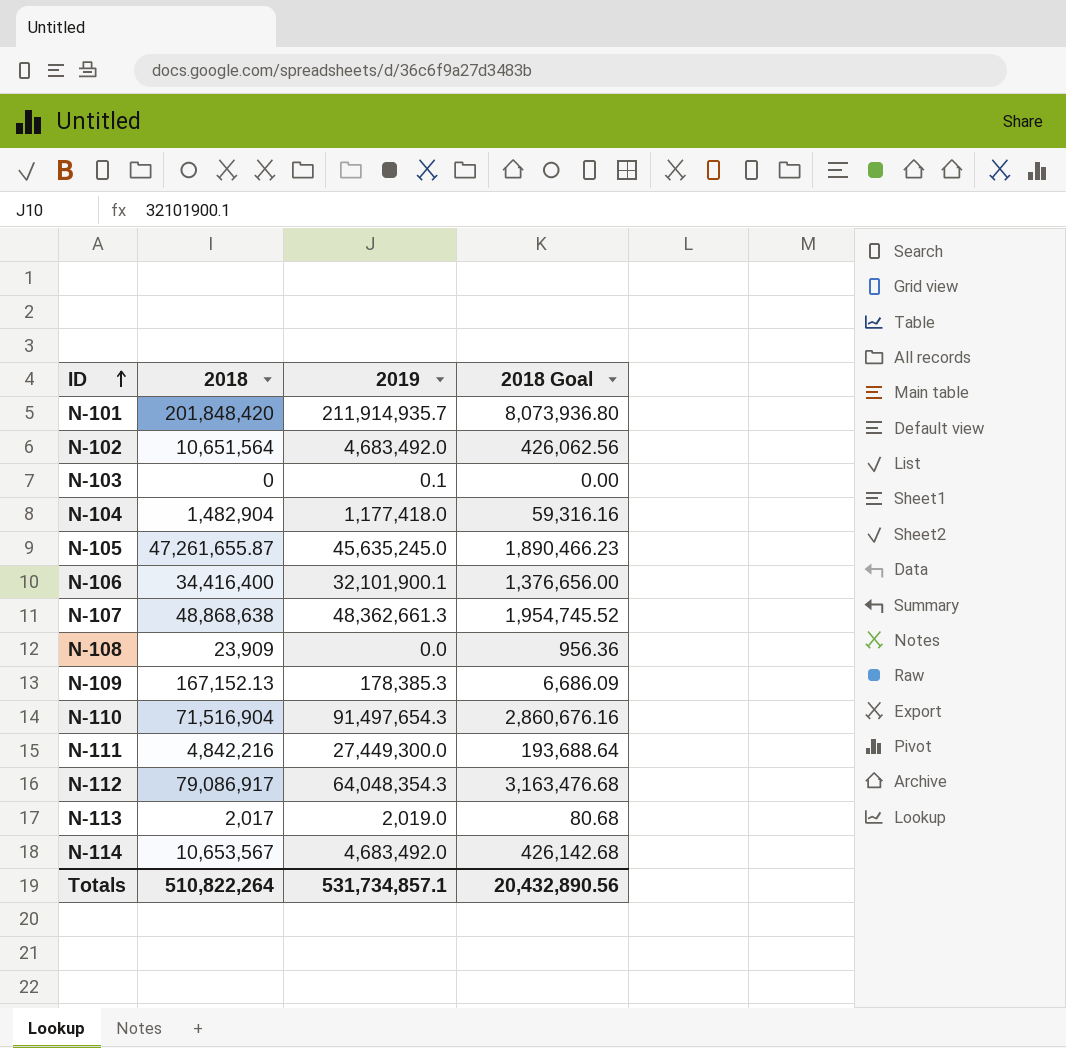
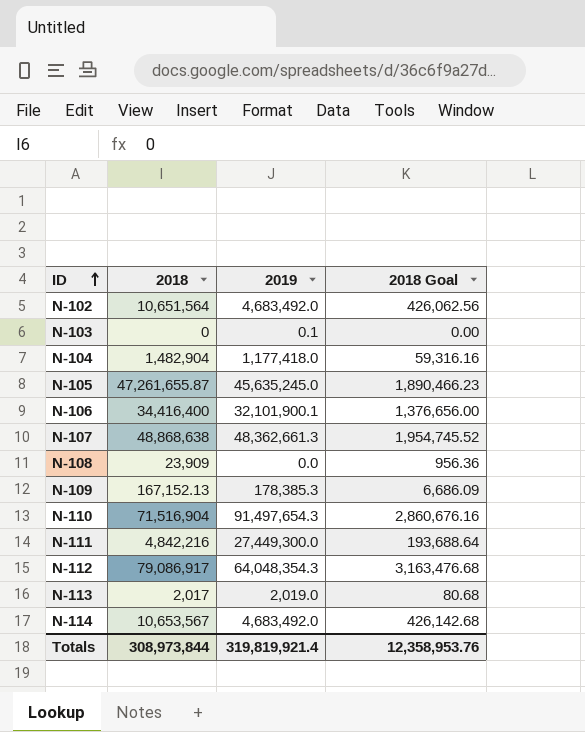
row N-101: 201,848,420 | 211,914,935.7 | 8,073,936.80 -> none
Totals | 2018: 510,822,264 -> 308,973,844
Totals | 2019: 531,734,857.1 -> 319,819,921.4
Totals | 2018 Goal: 20,432,890.56 -> 12,358,953.76

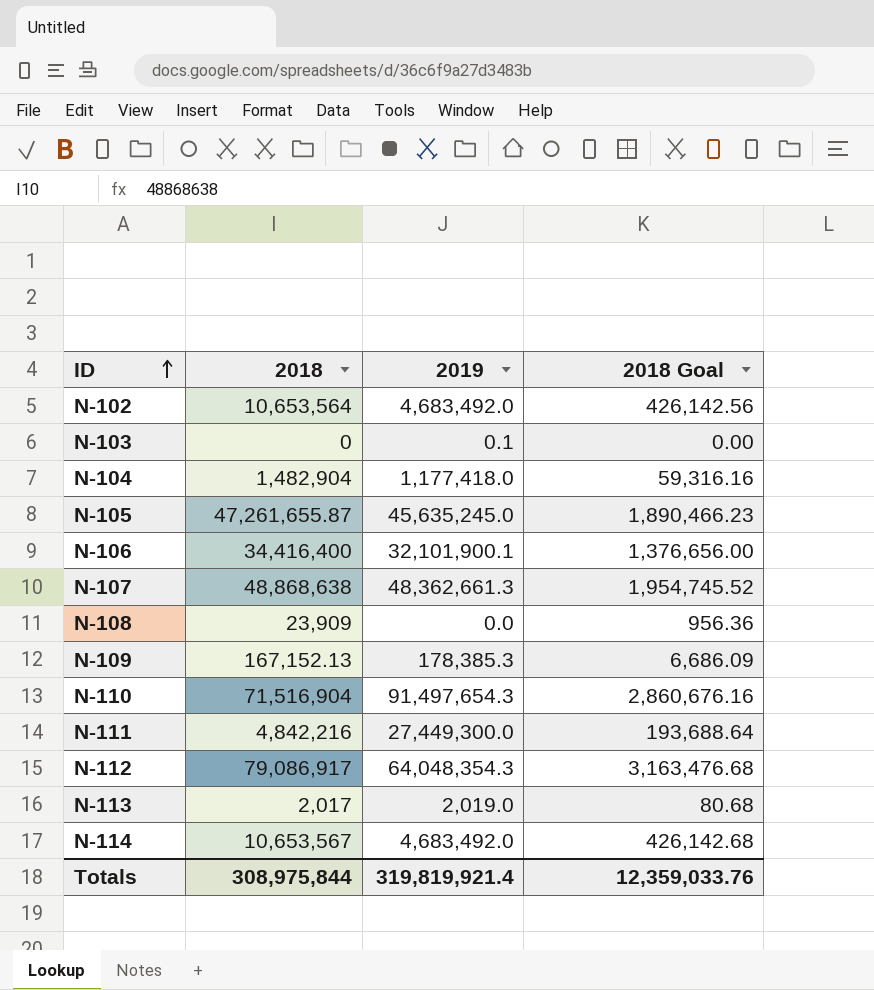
N-102 | 2018: 10,651,564 -> 10,653,564
N-102 | 2018 Goal: 426,062.56 -> 426,142.56
Totals | 2018: 308,973,844 -> 308,975,844
Totals | 2018 Goal: 12,358,953.76 -> 12,359,033.76

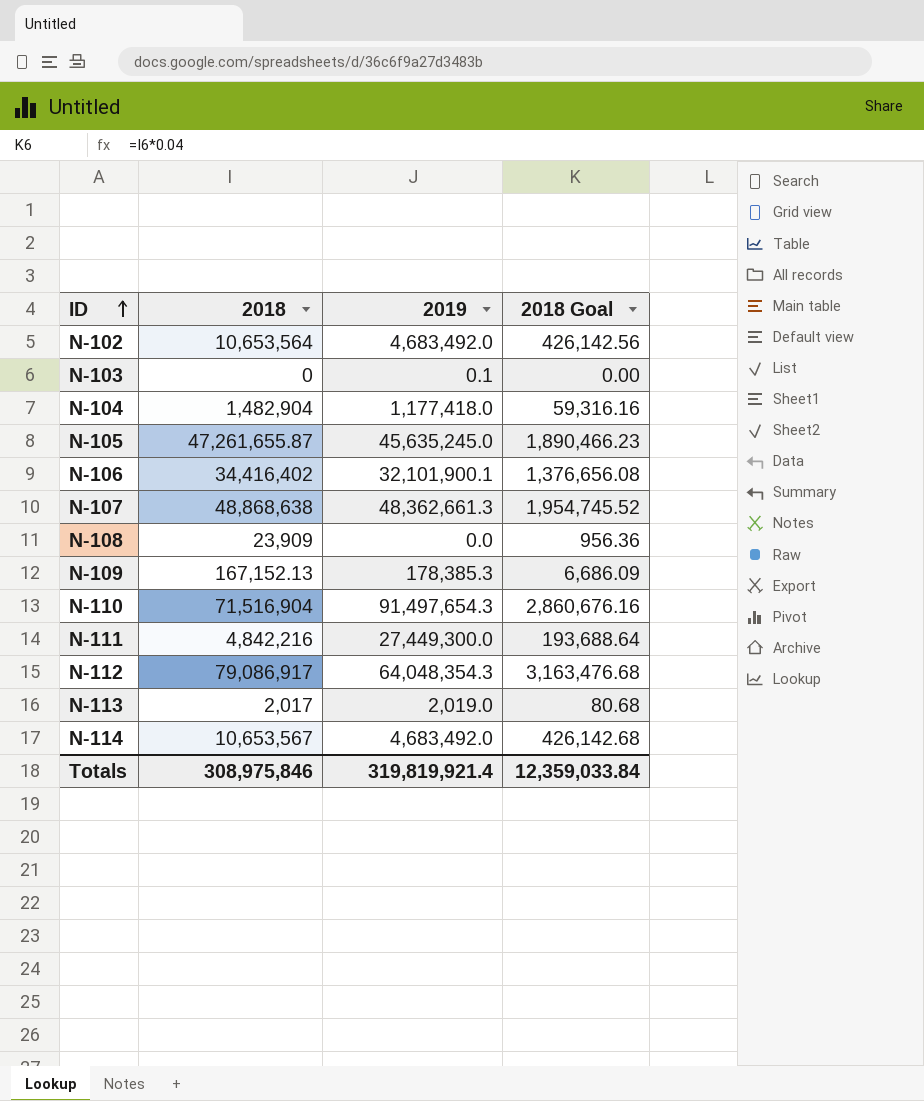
N-106 | 2018: 34,416,400 -> 34,416,402
N-106 | 2018 Goal: 1,376,656.00 -> 1,376,656.08
Totals | 2018: 308,975,844 -> 308,975,846
Totals | 2018 Goal: 12,359,033.76 -> 12,359,033.84

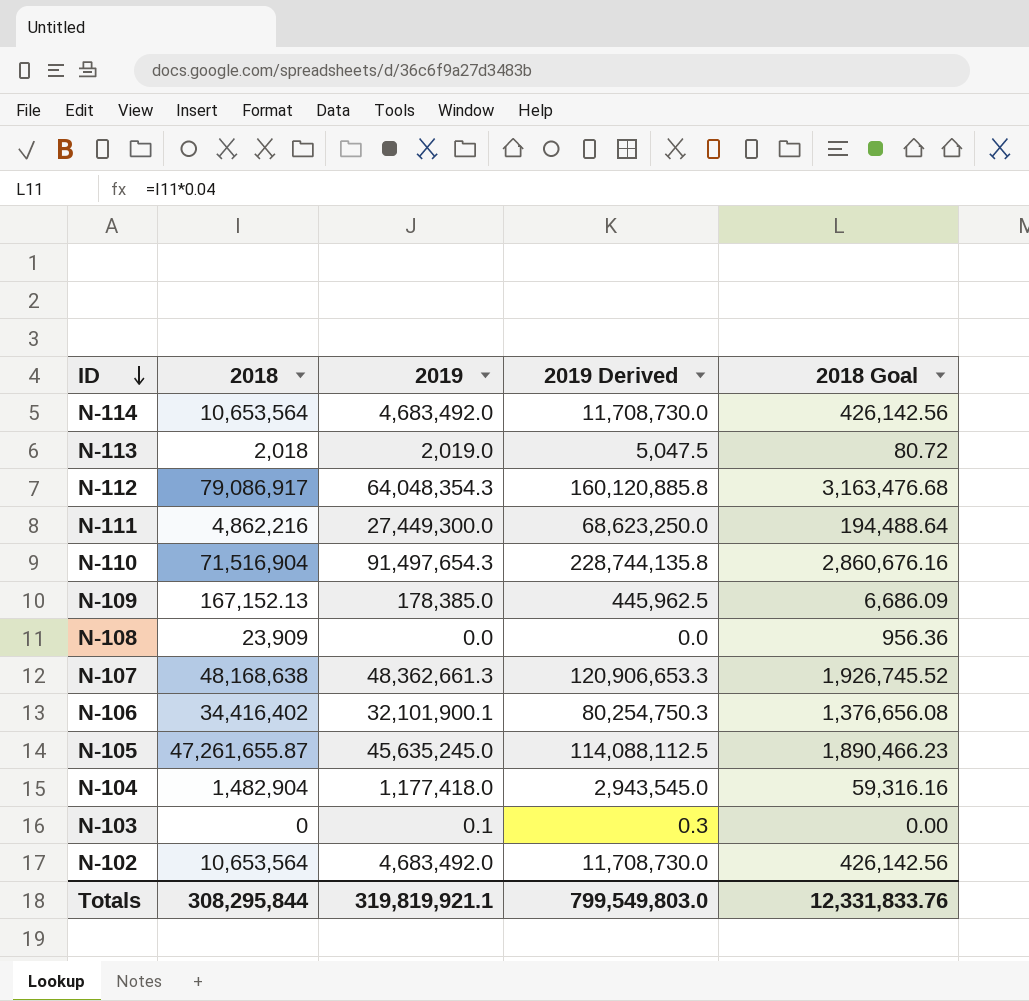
row order: ID ascending -> ID descending
column 2019 Derived | formula: none -> [2019] * 2.5
N-114 | 2018: 10,653,567 -> 10,653,564
N-114 | 2018 Goal: 426,142.68 -> 426,142.56
N-113 | 2018: 2,017 -> 2,018
N-113 | 2018 Goal: 80.68 -> 80.72
N-111 | 2018: 4,842,216 -> 4,862,216
N-111 | 2018 Goal: 193,688.64 -> 194,488.64
N-109 | 2019: 178,385.3 -> 178,385.0
N-107 | 2018: 48,868,638 -> 48,168,638
N-107 | 2018 Goal: 1,954,745.52 -> 1,926,745.52
Totals | 2018: 308,975,846 -> 308,295,844
Totals | 2019: 319,819,921.4 -> 319,819,921.1
Totals | 2018 Goal: 12,359,033.84 -> 12,331,833.76

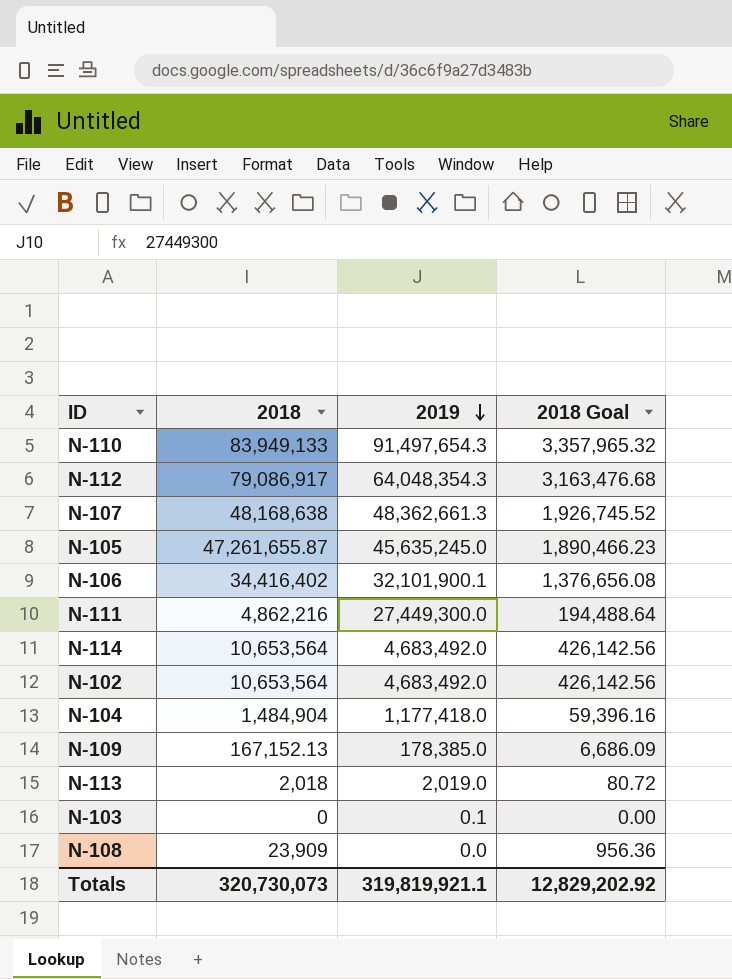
row order: ID descending -> 2019 descending
column 2019 Derived | formula: [2019] * 2.5 -> none
N-110 | 2018: 71,516,904 -> 83,949,133
N-110 | 2018 Goal: 2,860,676.16 -> 3,357,965.32
N-104 | 2018: 1,482,904 -> 1,484,904
N-104 | 2018 Goal: 59,316.16 -> 59,396.16
Totals | 2018: 308,295,844 -> 320,730,073
Totals | 2018 Goal: 12,331,833.76 -> 12,829,202.92

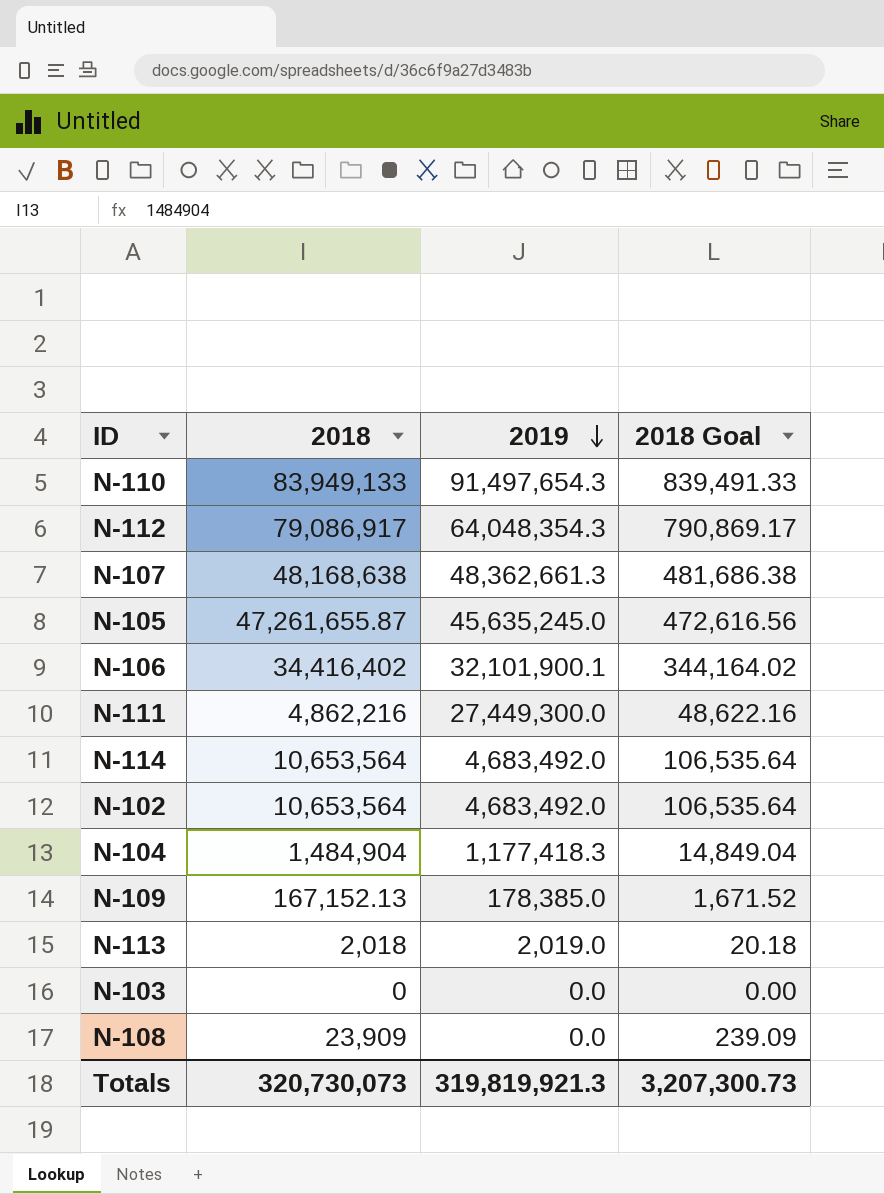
column 2018 Goal | formula: [2018] * 0.04 -> [2018] * 0.01
N-104 | 2019: 1,177,418.0 -> 1,177,418.3
N-103 | 2019: 0.1 -> 0.0
Totals | 2019: 319,819,921.1 -> 319,819,921.3
Totals | 2018 Goal: 12,829,202.92 -> 3,207,300.73

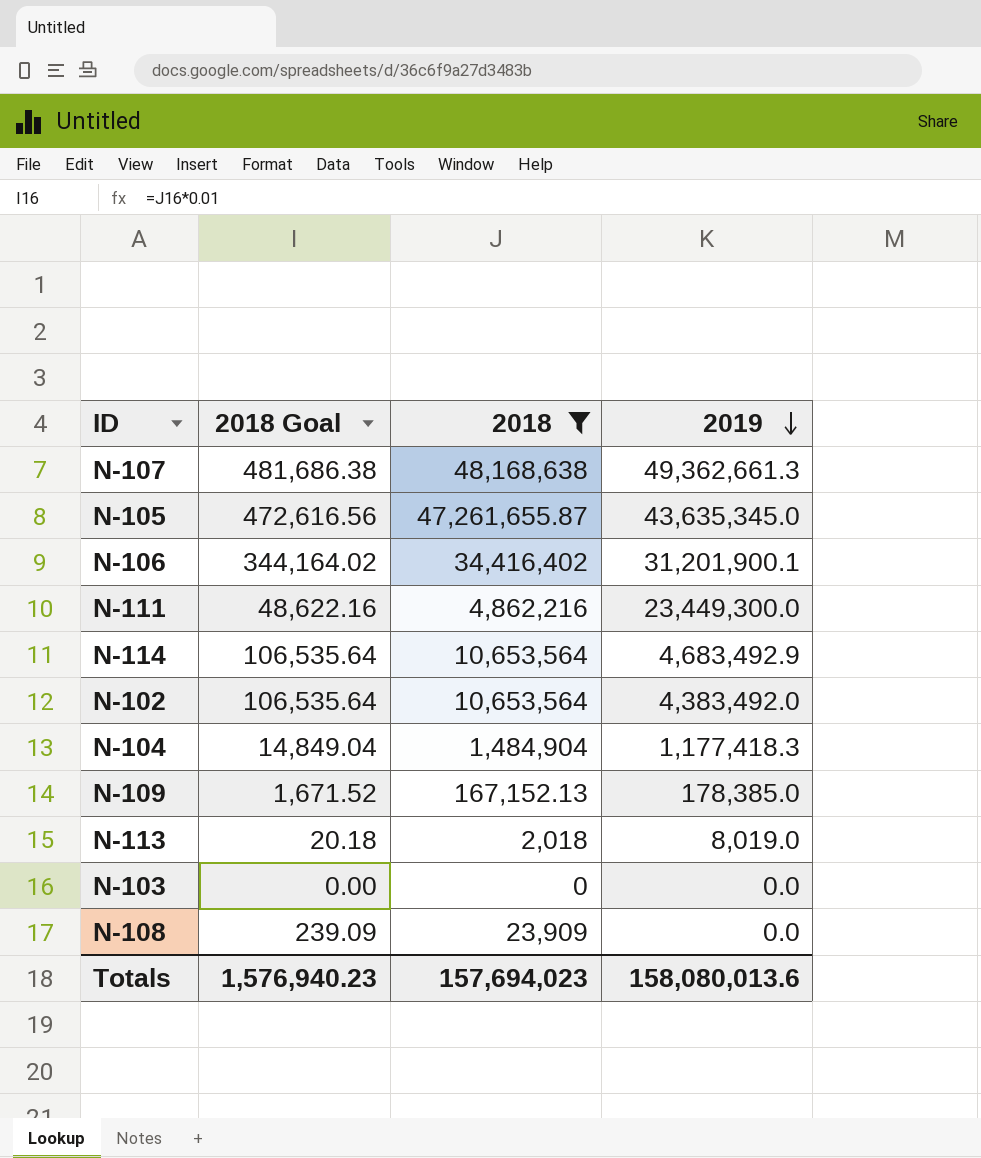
filter: none -> 2018 <= 48,168,638
column 2018 Goal | position: 4 -> 2
N-107 | 2019: 48,362,661.3 -> 49,362,661.3
N-105 | 2019: 45,635,245.0 -> 43,635,345.0
N-106 | 2019: 32,101,900.1 -> 31,201,900.1
N-111 | 2019: 27,449,300.0 -> 23,449,300.0
N-114 | 2019: 4,683,492.0 -> 4,683,492.9
N-102 | 2019: 4,683,492.0 -> 4,383,492.0
N-113 | 2019: 2,019.0 -> 8,019.0
Totals | 2018 Goal: 3,207,300.73 -> 1,576,940.23
Totals | 2018: 320,730,073 -> 157,694,023
Totals | 2019: 319,819,921.3 -> 158,080,013.6

